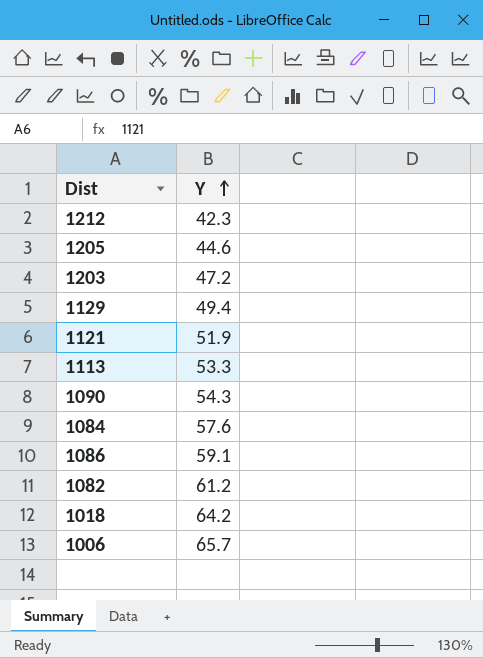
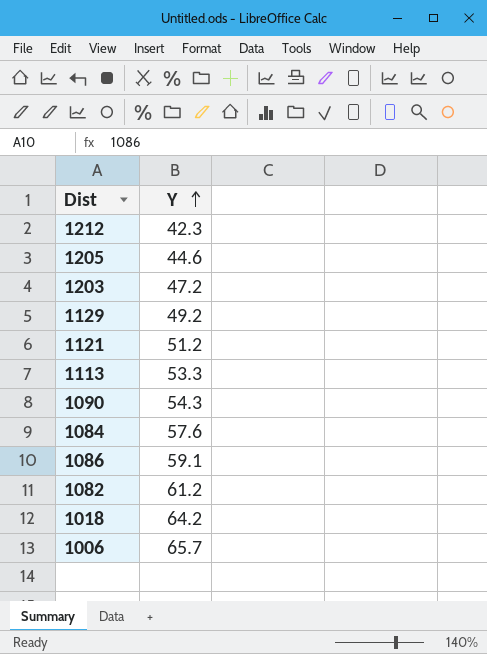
1129 | Y: 49.4 -> 49.2
1121 | Y: 51.9 -> 51.2

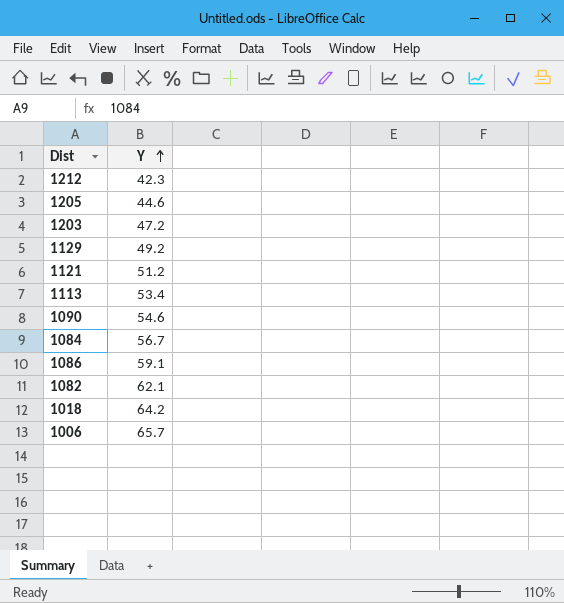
1113 | Y: 53.3 -> 53.4
1090 | Y: 54.3 -> 54.6
1084 | Y: 57.6 -> 56.7
1082 | Y: 61.2 -> 62.1

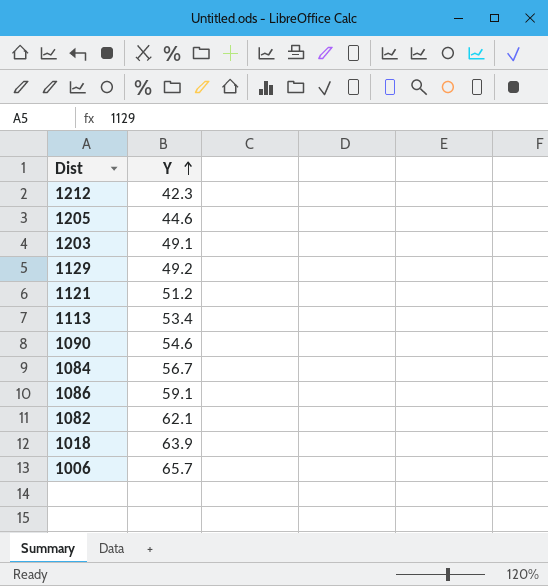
1203 | Y: 47.2 -> 49.1
1018 | Y: 64.2 -> 63.9

